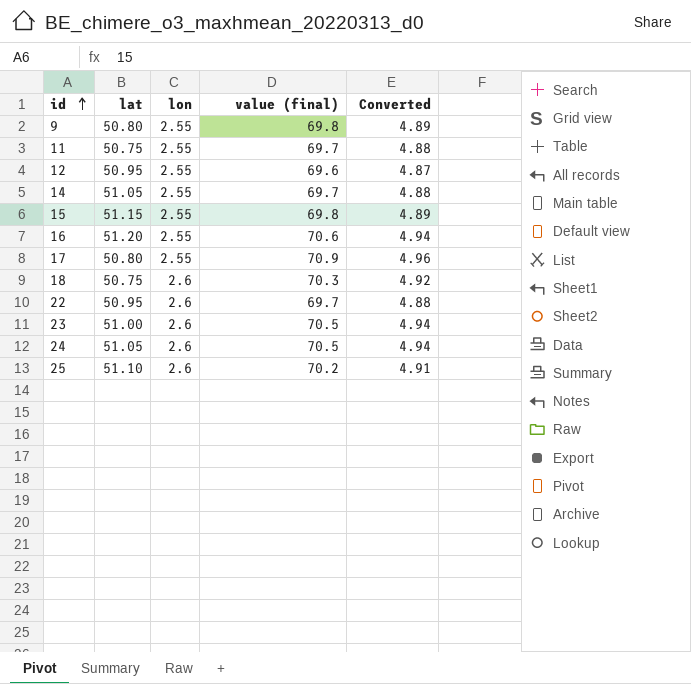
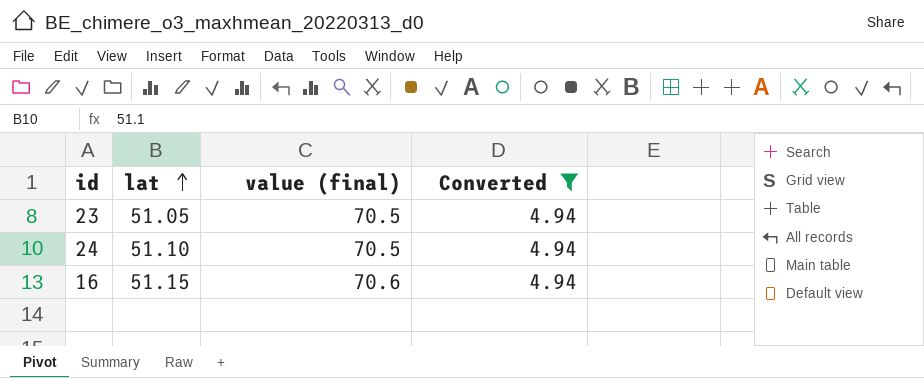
filter: none -> Converted = 4.94
row order: id ascending -> lat ascending
column lon | position: 3 -> none
23 | lat: 51.00 -> 51.05
24 | lat: 51.05 -> 51.10
16 | lat: 51.20 -> 51.15

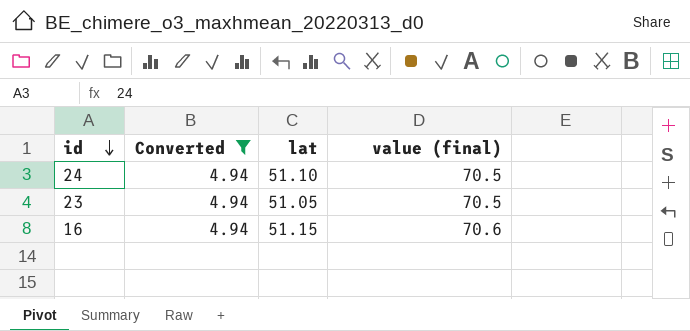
row order: lat ascending -> id descending
column Converted | position: 4 -> 2

